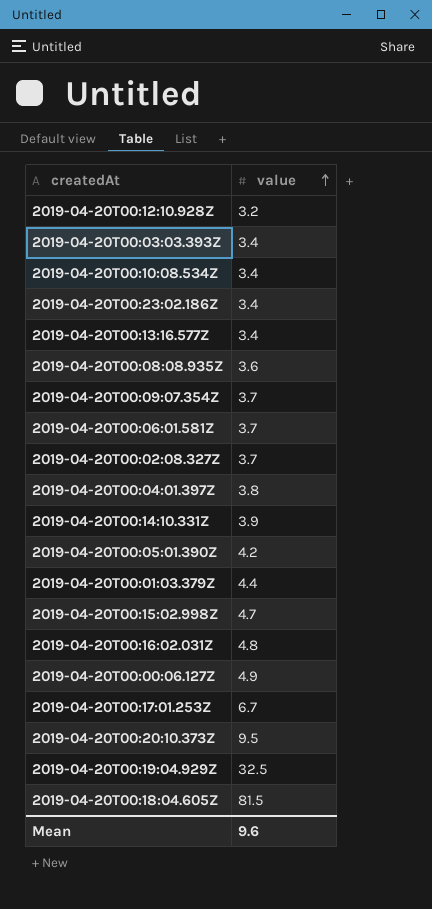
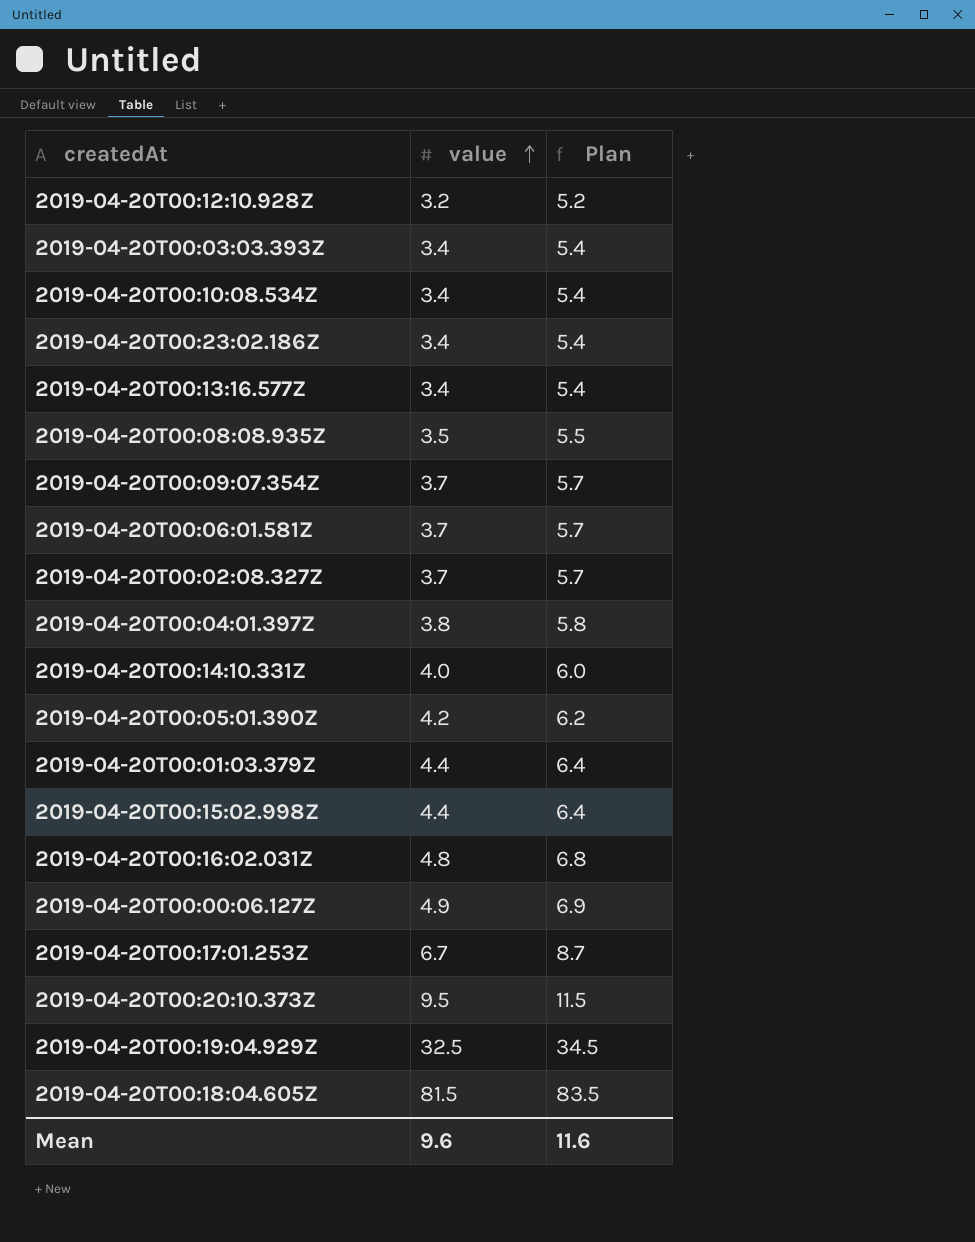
column Plan | formula: none -> [value] + 2
2019-04-20T00:08:08.935Z | value: 3.6 -> 3.5
2019-04-20T00:14:10.331Z | value: 3.9 -> 4.0
2019-04-20T00:15:02.998Z | value: 4.7 -> 4.4

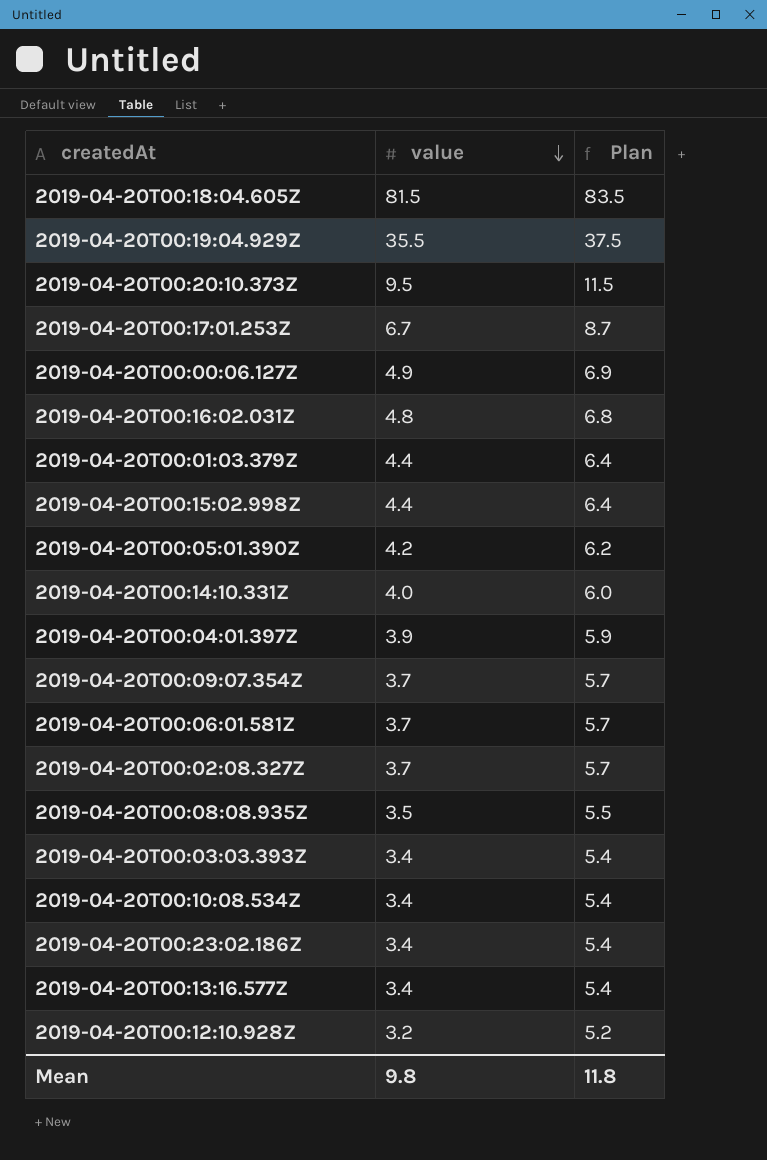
row order: value ascending -> value descending
2019-04-20T00:19:04.929Z | value: 32.5 -> 35.5
2019-04-20T00:19:04.929Z | Plan: 34.5 -> 37.5
2019-04-20T00:04:01.397Z | value: 3.8 -> 3.9
2019-04-20T00:04:01.397Z | Plan: 5.8 -> 5.9
Mean | value: 9.6 -> 9.8
Mean | Plan: 11.6 -> 11.8

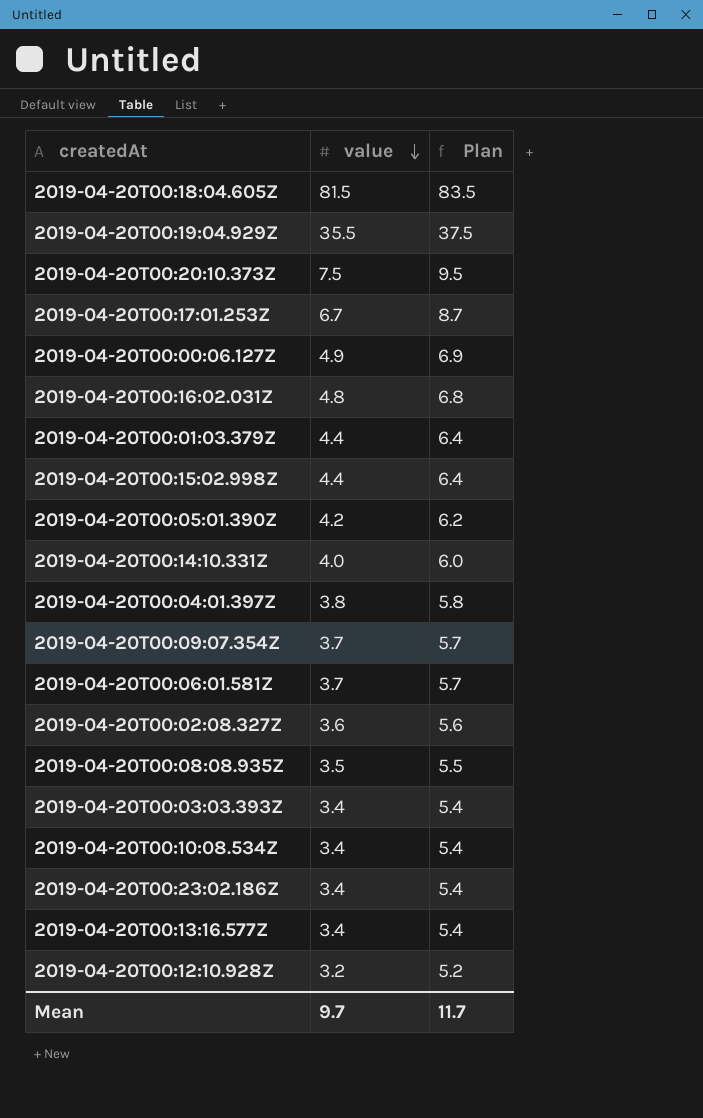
2019-04-20T00:20:10.373Z | value: 9.5 -> 7.5
2019-04-20T00:20:10.373Z | Plan: 11.5 -> 9.5
2019-04-20T00:04:01.397Z | value: 3.9 -> 3.8
2019-04-20T00:04:01.397Z | Plan: 5.9 -> 5.8
2019-04-20T00:02:08.327Z | value: 3.7 -> 3.6
2019-04-20T00:02:08.327Z | Plan: 5.7 -> 5.6
Mean | value: 9.8 -> 9.7
Mean | Plan: 11.8 -> 11.7

